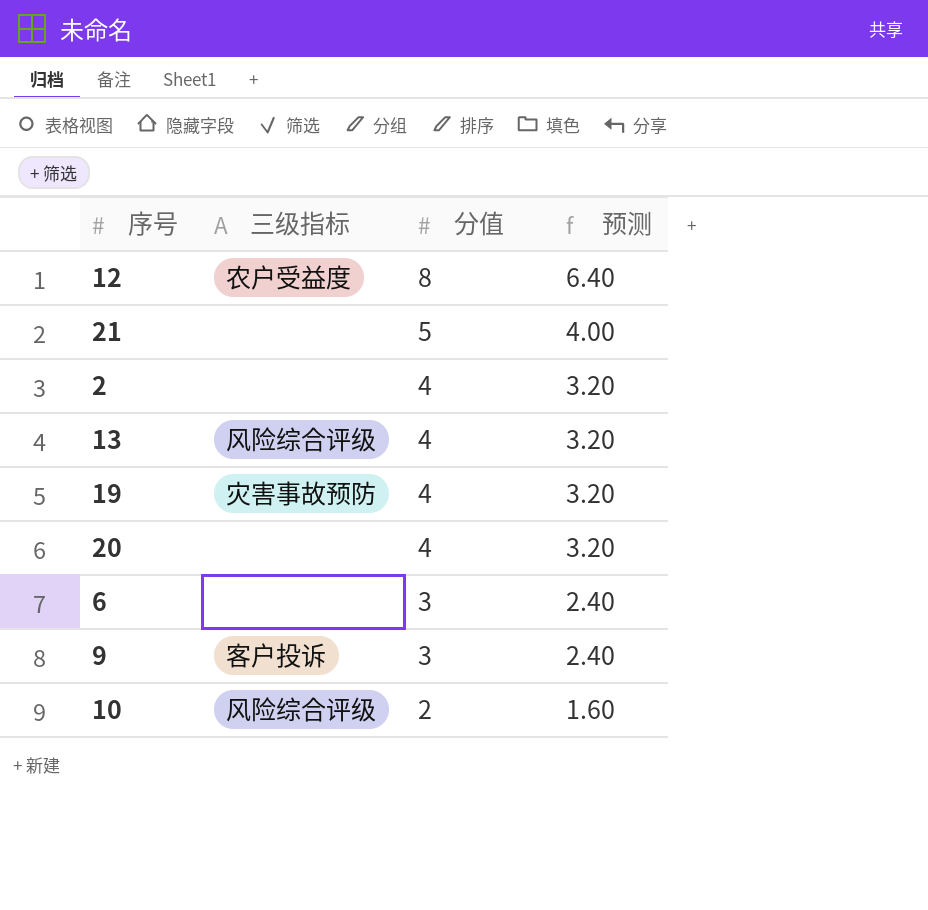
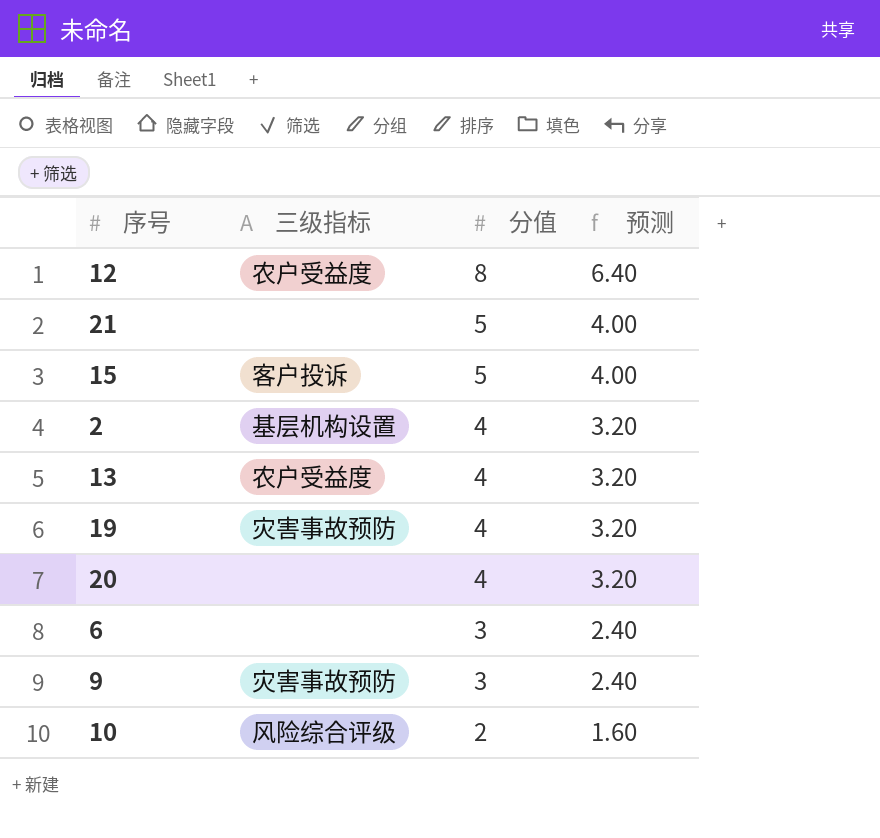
row 15: none -> 客户投诉 | 5 | 4.00
2 | 三级指标: none -> 基层机构设置
13 | 三级指标: 风险综合评级 -> 农户受益度
9 | 三级指标: 客户投诉 -> 灾害事故预防

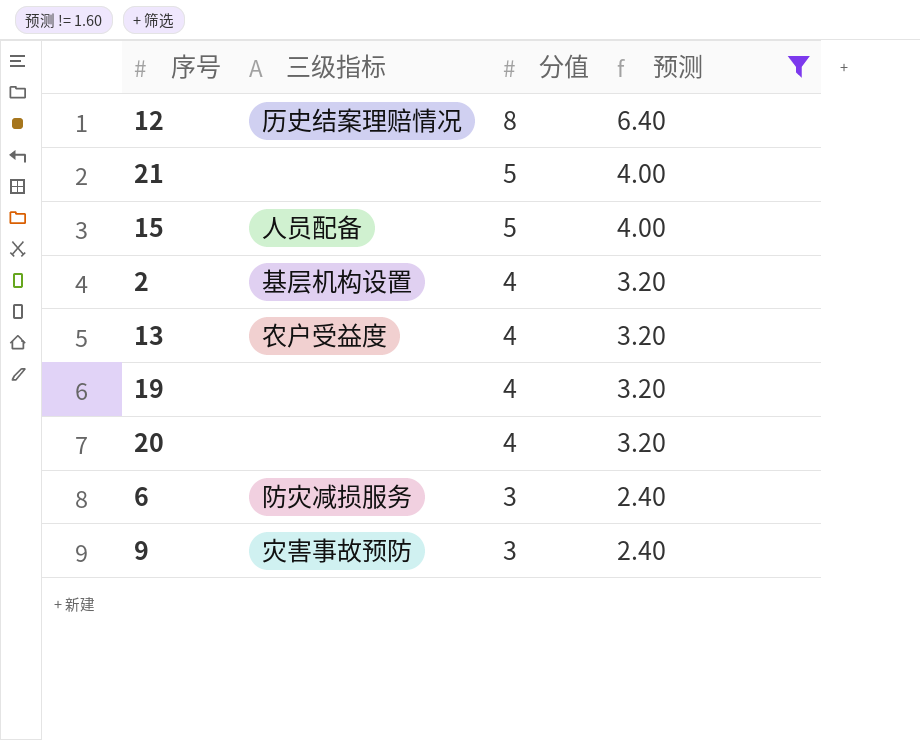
filter: none -> 预测 != 1.60
12 | 三级指标: 农户受益度 -> 历史结案理赔情况
15 | 三级指标: 客户投诉 -> 人员配备
19 | 三级指标: 灾害事故预防 -> none
6 | 三级指标: none -> 防灾减损服务

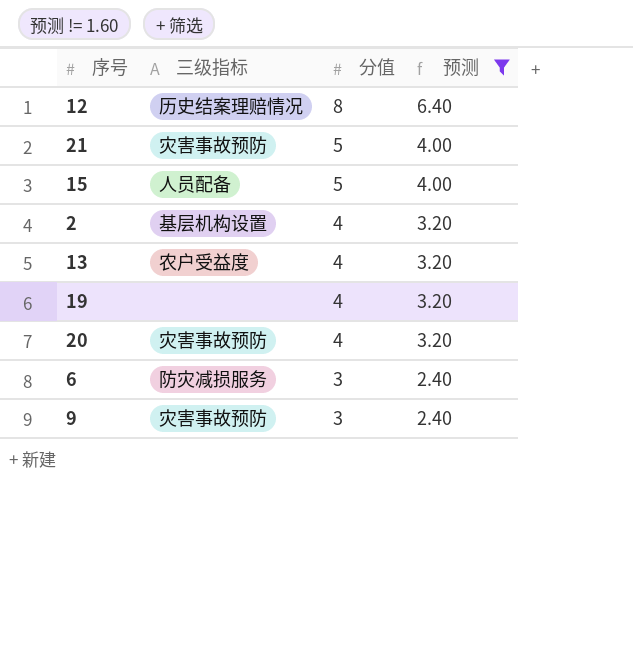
21 | 三级指标: none -> 灾害事故预防
20 | 三级指标: none -> 灾害事故预防

